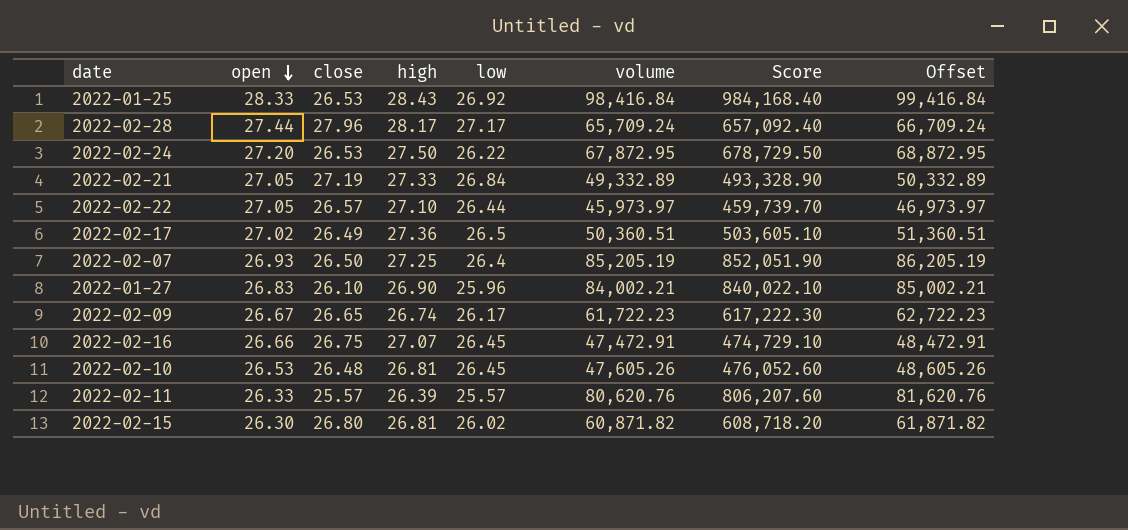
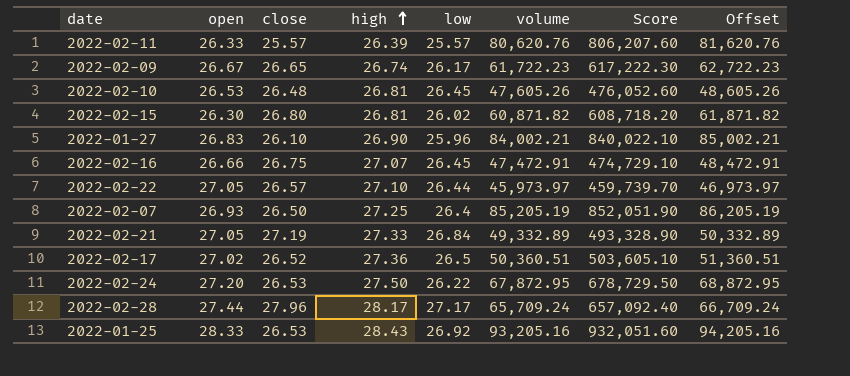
row order: open descending -> high ascending
2022-02-17 | close: 26.49 -> 26.52
2022-01-25 | volume: 98,416.84 -> 93,205.16
2022-01-25 | Score: 984,168.40 -> 932,051.60
2022-01-25 | Offset: 99,416.84 -> 94,205.16

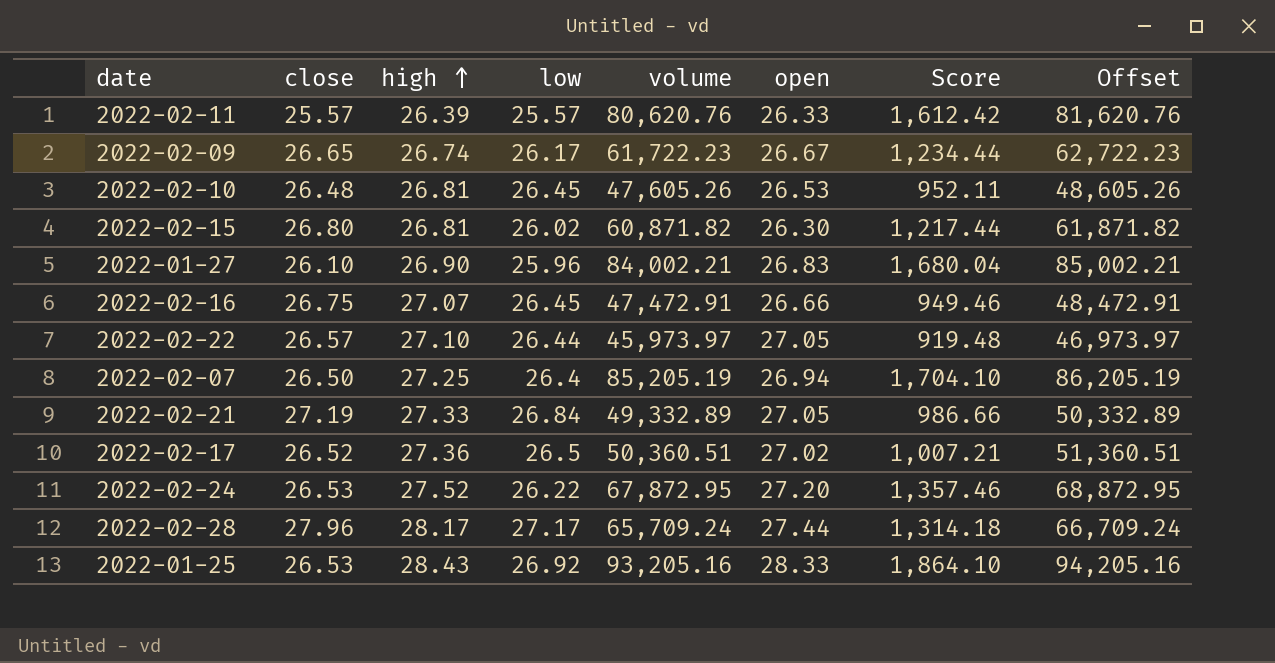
column open | position: 2 -> 6
column Score | formula: [volume] * 10 -> [volume] * 0.02
2022-02-07 | open: 26.93 -> 26.94
2022-02-24 | high: 27.50 -> 27.52

